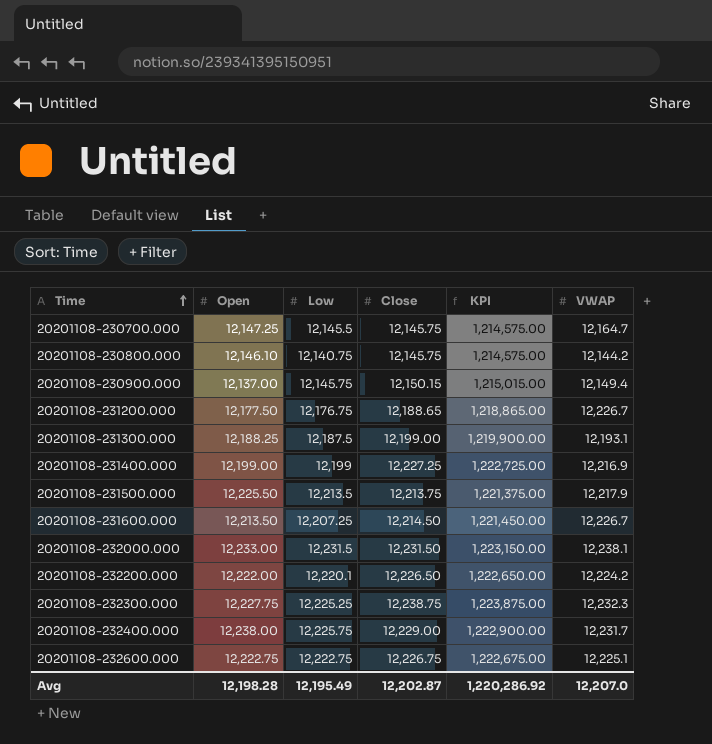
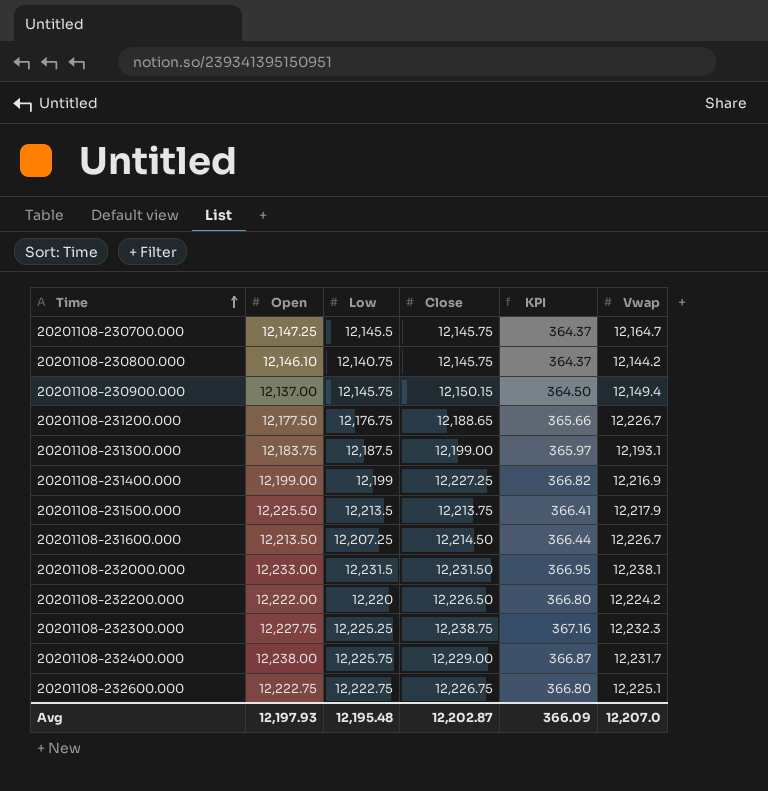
column KPI | formula: [Close] * 100 -> [Close] * 0.03
column name: VWAP -> Vwap
20201108-231300.000 | Open: 12,188.25 -> 12,183.75
20201108-232200.000 | Low: 12,220.1 -> 12,220
Avg | Open: 12,198.28 -> 12,197.93
Avg | Low: 12,195.49 -> 12,195.48
Avg | KPI: 1,220,286.92 -> 366.09

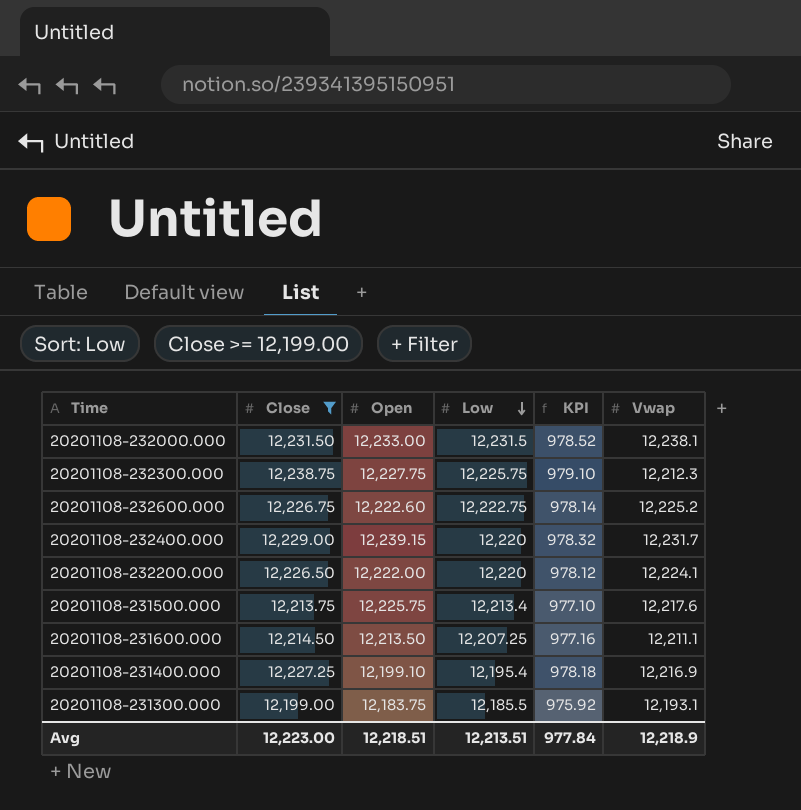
filter: none -> Close >= 12,199.00
row order: Time ascending -> Low descending
column Close | position: 4 -> 2
column KPI | formula: [Close] * 0.03 -> [Close] * 0.08
20201108-232300.000 | Low: 12,225.25 -> 12,225.75
20201108-232300.000 | Vwap: 12,232.3 -> 12,212.3
20201108-232600.000 | Open: 12,222.75 -> 12,222.60
20201108-232600.000 | Vwap: 12,225.1 -> 12,225.2
20201108-232400.000 | Open: 12,238.00 -> 12,239.15
20201108-232400.000 | Low: 12,225.75 -> 12,220
20201108-232200.000 | Vwap: 12,224.2 -> 12,224.1
20201108-231500.000 | Open: 12,225.50 -> 12,225.75
20201108-231500.000 | Low: 12,213.5 -> 12,213.4
20201108-231500.000 | Vwap: 12,217.9 -> 12,217.6
20201108-231600.000 | Vwap: 12,226.7 -> 12,211.1
20201108-231400.000 | Open: 12,199.00 -> 12,199.10
20201108-231400.000 | Low: 12,199 -> 12,195.4
20201108-231300.000 | Low: 12,187.5 -> 12,185.5
Avg | Close: 12,202.87 -> 12,223.00
Avg | Open: 12,197.93 -> 12,218.51
Avg | Low: 12,195.48 -> 12,213.51
Avg | KPI: 366.09 -> 977.84
Avg | Vwap: 12,207.0 -> 12,218.9

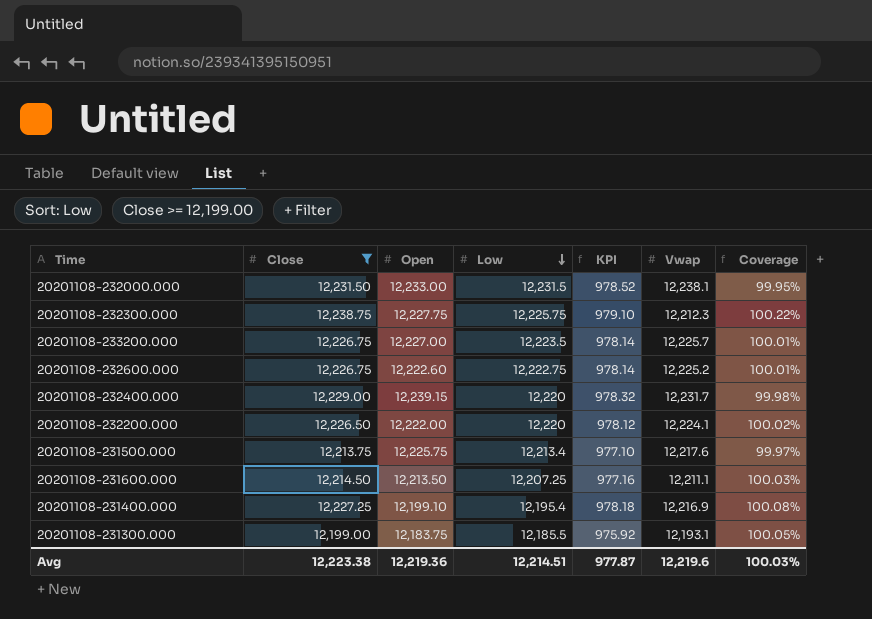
column Coverage | formula: none -> [Close] / [Vwap]
row 20201108-233200.000: none -> 12,226.75 | 12,227.00 | 12,223.5 | 978.14 | 12,225.7 | 100.01%
Avg | Close: 12,223.00 -> 12,223.38
Avg | Open: 12,218.51 -> 12,219.36
Avg | Low: 12,213.51 -> 12,214.51
Avg | KPI: 977.84 -> 977.87
Avg | Vwap: 12,218.9 -> 12,219.6

